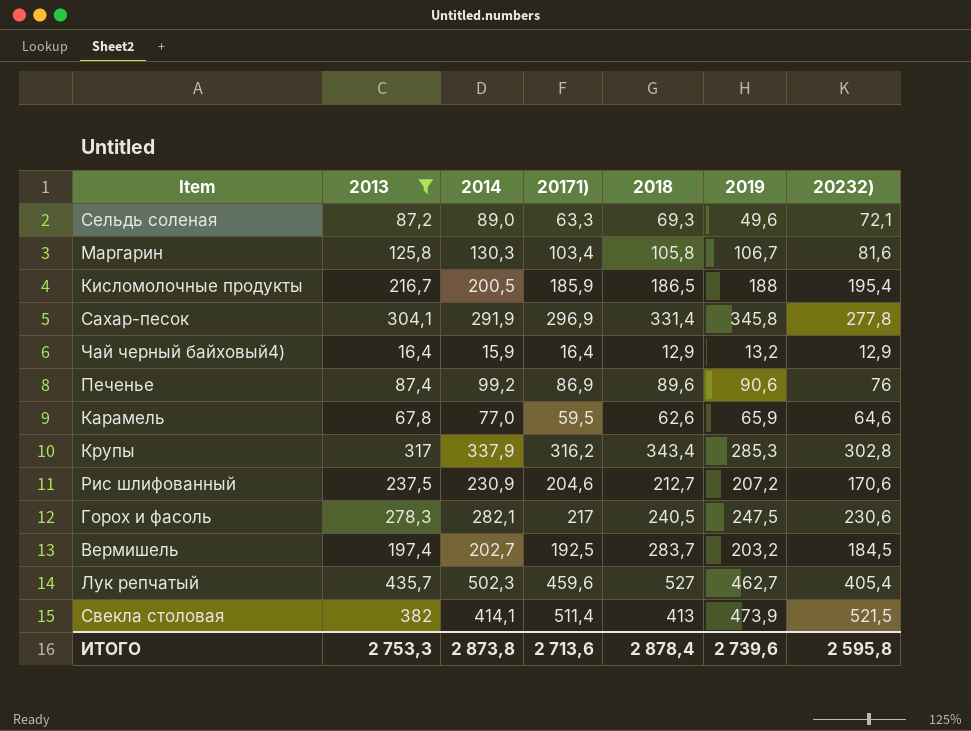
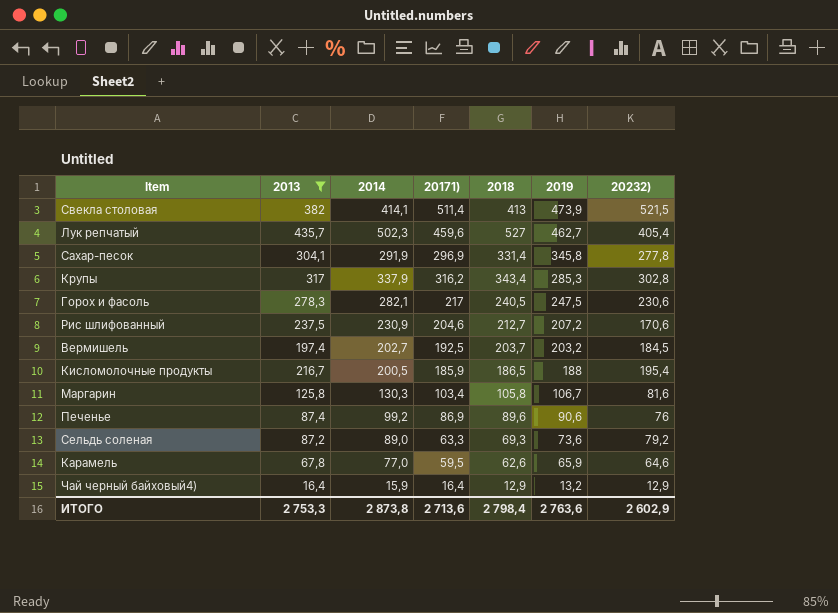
row order: none -> 2019 descending
Вермишель | 2018: 283,7 -> 203,7
Сельдь соленая | 2019: 49,6 -> 73,6
Сельдь соленая | 20232): 72,1 -> 79,2
ИТОГО | 2018: 2 878,4 -> 2 798,4
ИТОГО | 2019: 2 739,6 -> 2 763,6
ИТОГО | 20232): 2 595,8 -> 2 602,9

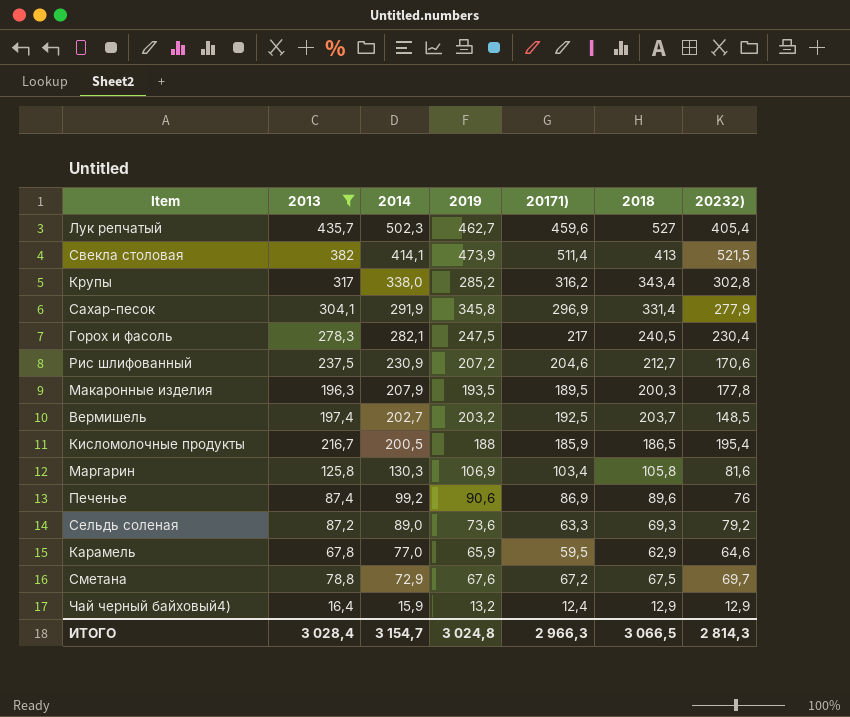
row order: 2019 descending -> 2014 descending
column 2019 | position: 6 -> 4
Крупы | 2014: 337,9 -> 338,0
Крупы | 2019: 285,3 -> 285,2
Сахар-песок | 20232): 277,8 -> 277,9
Горох и фасоль | 20232): 230,6 -> 230,4
row Макаронные изделия: none -> 196,3 | 207,9 | 193,5 | 189,5 | 200,3 | 177,8
Вермишель | 20232): 184,5 -> 148,5
Маргарин | 2019: 106,7 -> 106,9
Карамель | 2018: 62,6 -> 62,9
row Сметана: none -> 78,8 | 72,9 | 67,6 | 67,2 | 67,5 | 69,7
Чай черный байховый4) | 20171): 16,4 -> 12,4
ИТОГО | 2013: 2 753,3 -> 3 028,4
ИТОГО | 2014: 2 873,8 -> 3 154,7
ИТОГО | 2019: 2 763,6 -> 3 024,8
ИТОГО | 20171): 2 713,6 -> 2 966,3
ИТОГО | 2018: 2 798,4 -> 3 066,5
ИТОГО | 20232): 2 602,9 -> 2 814,3

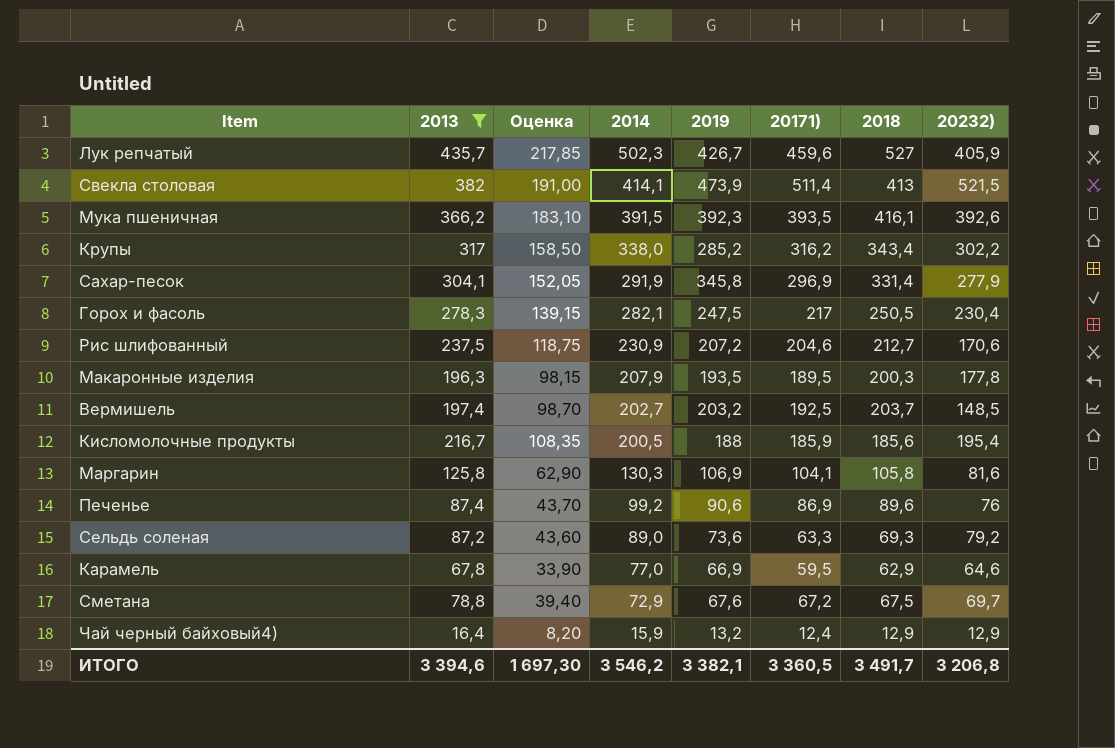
column Оценка | formula: none -> [2013] * 0,5
Лук репчатый | 2019: 462,7 -> 426,7
Лук репчатый | 20232): 405,4 -> 405,9
row Мука пшеничная: none -> 366,2 | 183,10 | 391,5 | 392,3 | 393,5 | 416,1 | 392,6
Крупы | 20232): 302,8 -> 302,2
Горох и фасоль | 2018: 240,5 -> 250,5
Кисломолочные продукты | 2018: 186,5 -> 185,6
Маргарин | 20171): 103,4 -> 104,1
Карамель | 2019: 65,9 -> 66,9
ИТОГО | 2013: 3 028,4 -> 3 394,6
ИТОГО | 2014: 3 154,7 -> 3 546,2
ИТОГО | 2019: 3 024,8 -> 3 382,1
ИТОГО | 20171): 2 966,3 -> 3 360,5
ИТОГО | 2018: 3 066,5 -> 3 491,7
ИТОГО | 20232): 2 814,3 -> 3 206,8

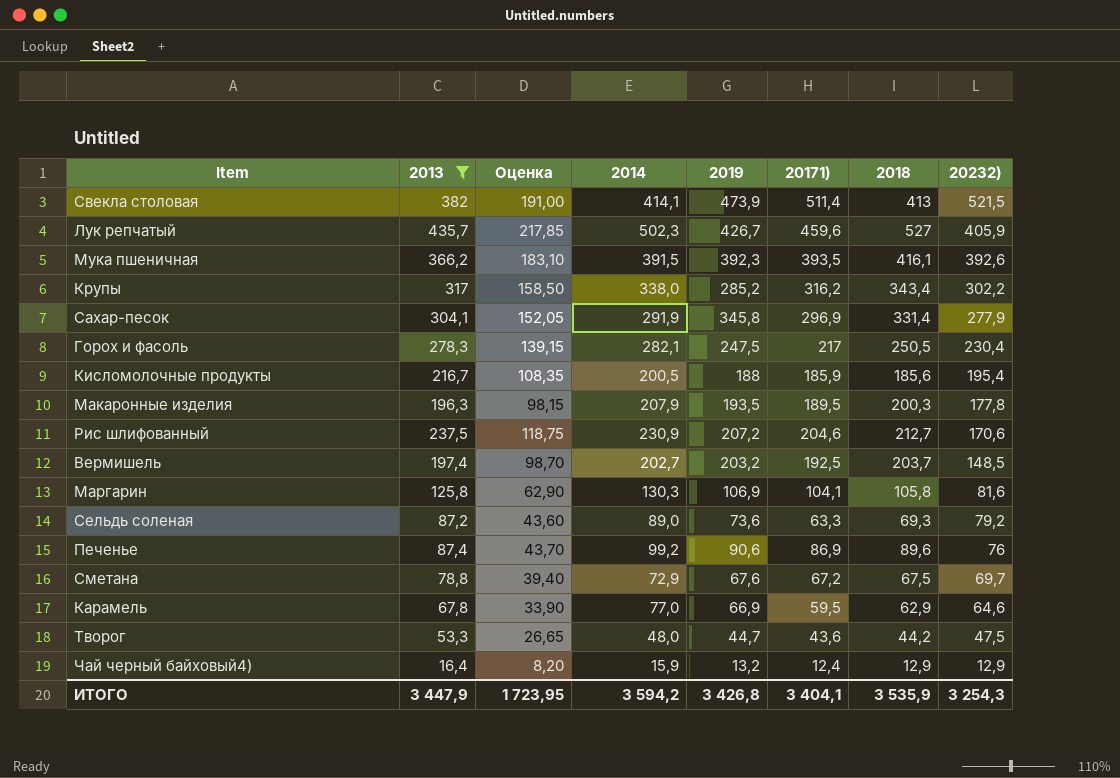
row order: 2014 descending -> 20232) descending
row Творог: none -> 53,3 | 26,65 | 48,0 | 44,7 | 43,6 | 44,2 | 47,5
ИТОГО | 2013: 3 394,6 -> 3 447,9
ИТОГО | Оценка: 1 697,30 -> 1 723,95
ИТОГО | 2014: 3 546,2 -> 3 594,2
ИТОГО | 2019: 3 382,1 -> 3 426,8
ИТОГО | 20171): 3 360,5 -> 3 404,1
ИТОГО | 2018: 3 491,7 -> 3 535,9
ИТОГО | 20232): 3 206,8 -> 3 254,3

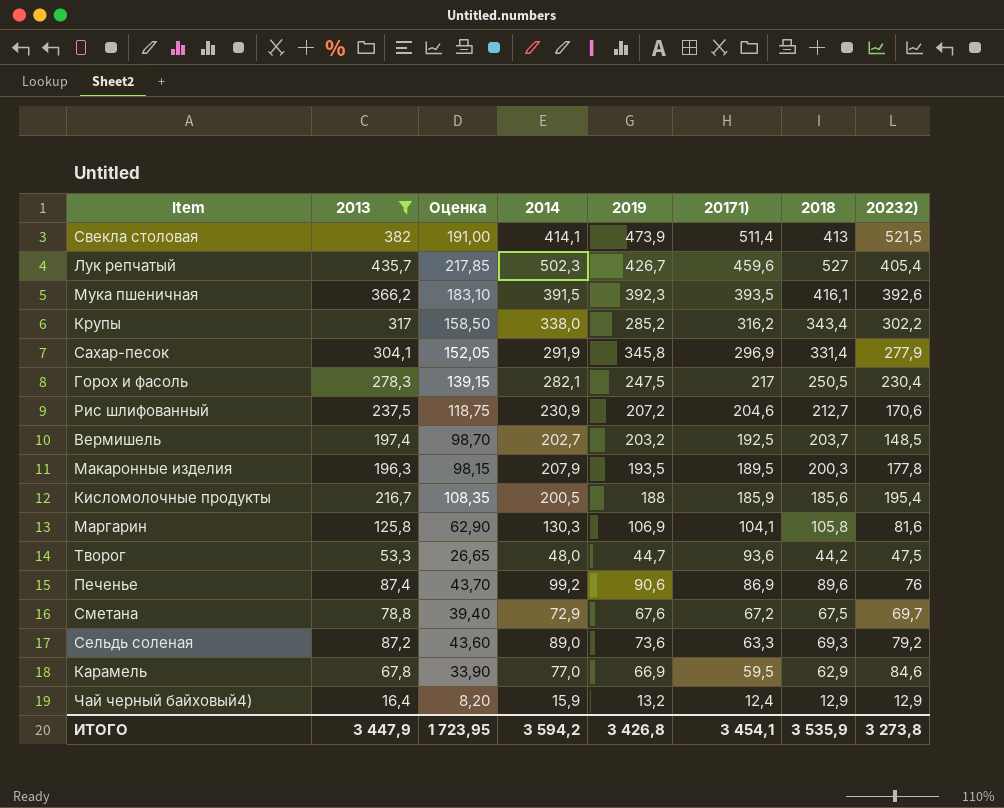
row order: 20232) descending -> 20171) descending
Лук репчатый | 20232): 405,9 -> 405,4
Творог | 20171): 43,6 -> 93,6
Карамель | 20232): 64,6 -> 84,6
ИТОГО | 20171): 3 404,1 -> 3 454,1
ИТОГО | 20232): 3 254,3 -> 3 273,8

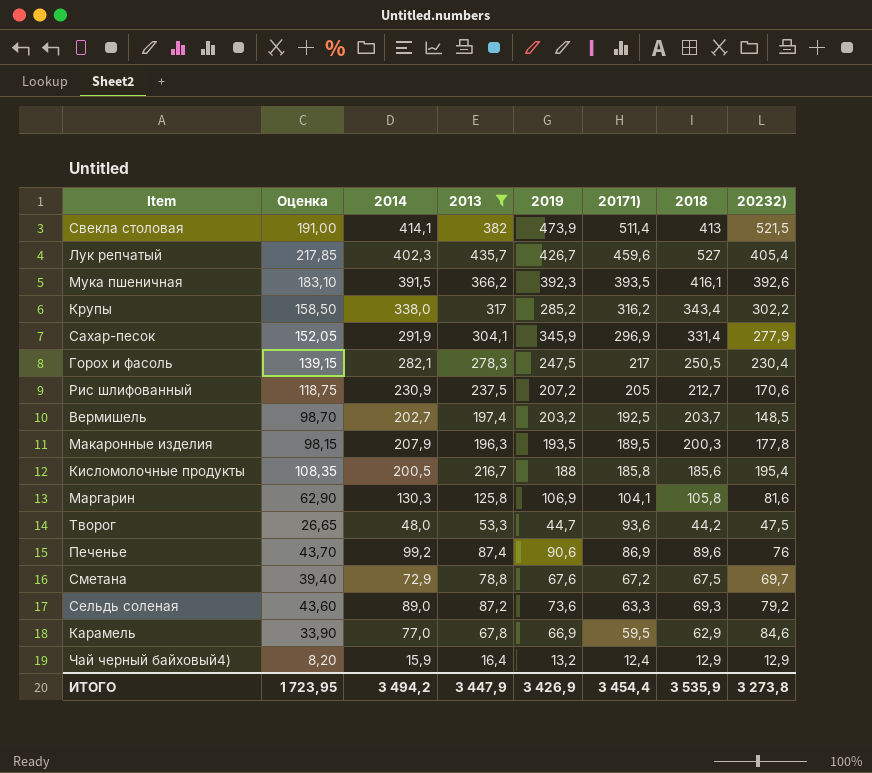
column 2013 | position: 2 -> 4
Лук репчатый | 2014: 502,3 -> 402,3
Сахар-песок | 2019: 345,8 -> 345,9
Рис шлифованный | 20171): 204,6 -> 205
Кисломолочные продукты | 20171): 185,9 -> 185,8
ИТОГО | 2014: 3 594,2 -> 3 494,2
ИТОГО | 2019: 3 426,8 -> 3 426,9
ИТОГО | 20171): 3 454,1 -> 3 454,4

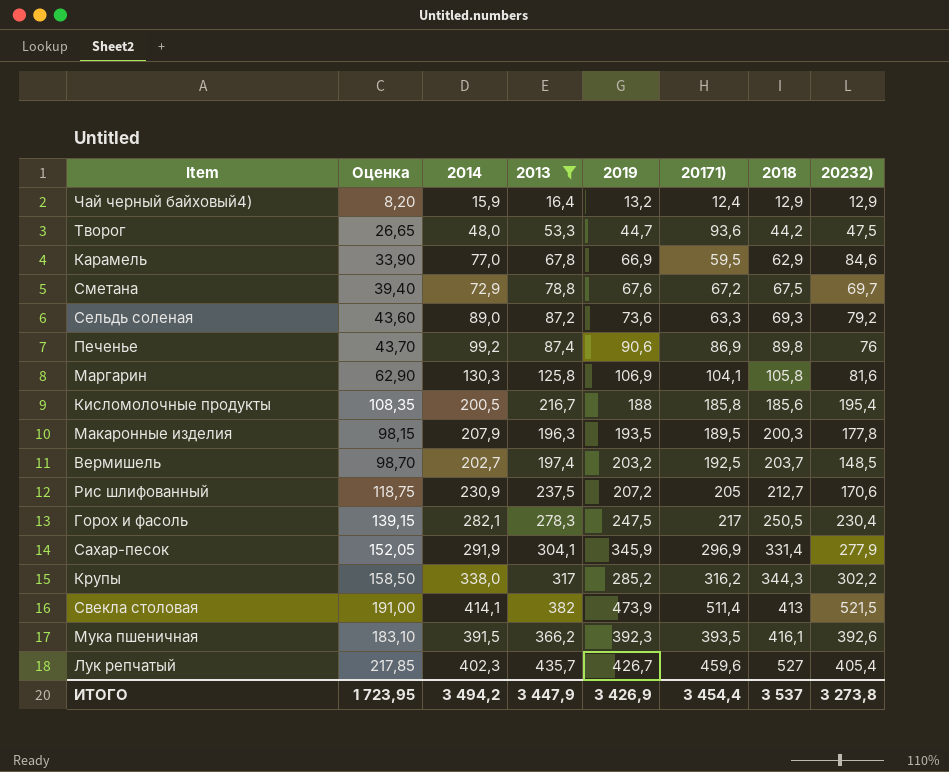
row order: 20171) descending -> 2018 ascending
Печенье | 2018: 89,6 -> 89,8
Крупы | 2018: 343,4 -> 344,3
ИТОГО | 2018: 3 535,9 -> 3 537

